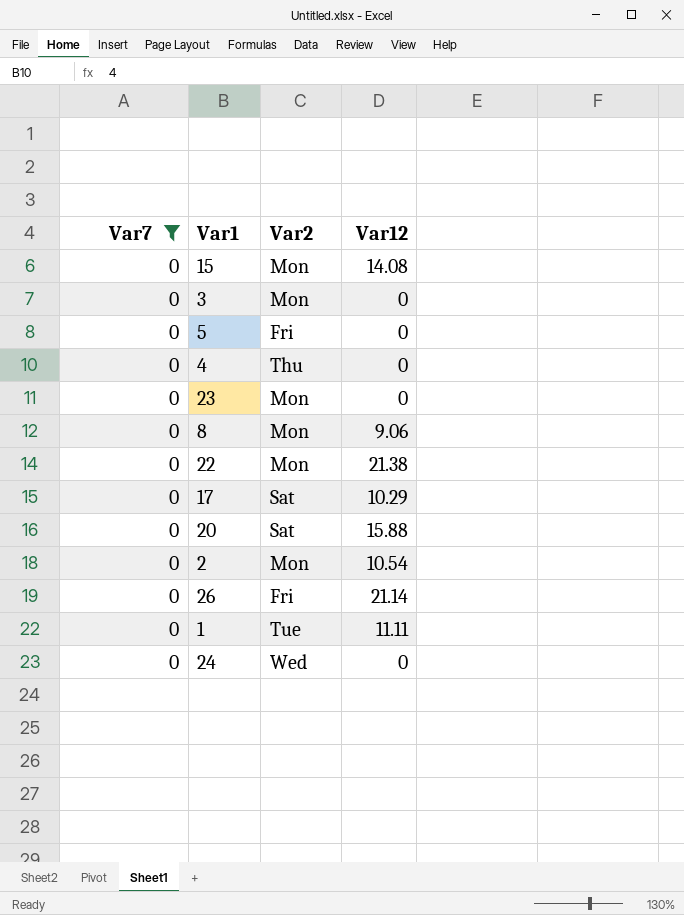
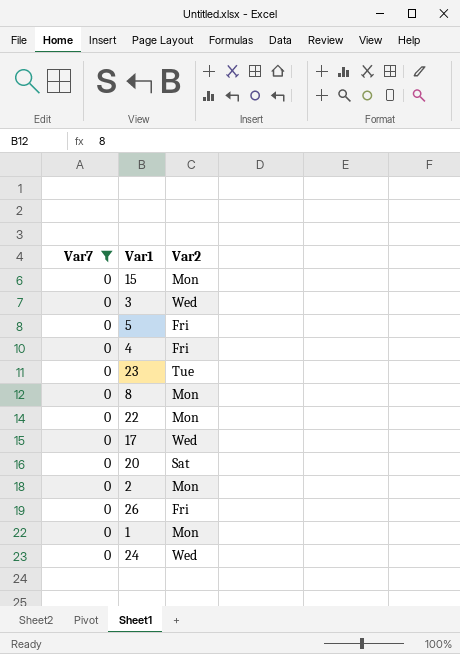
column Var12 | position: 4 -> none
3 | Var2: Mon -> Wed
4 | Var2: Thu -> Fri
23 | Var2: Mon -> Tue
17 | Var2: Sat -> Wed
1 | Var2: Tue -> Mon

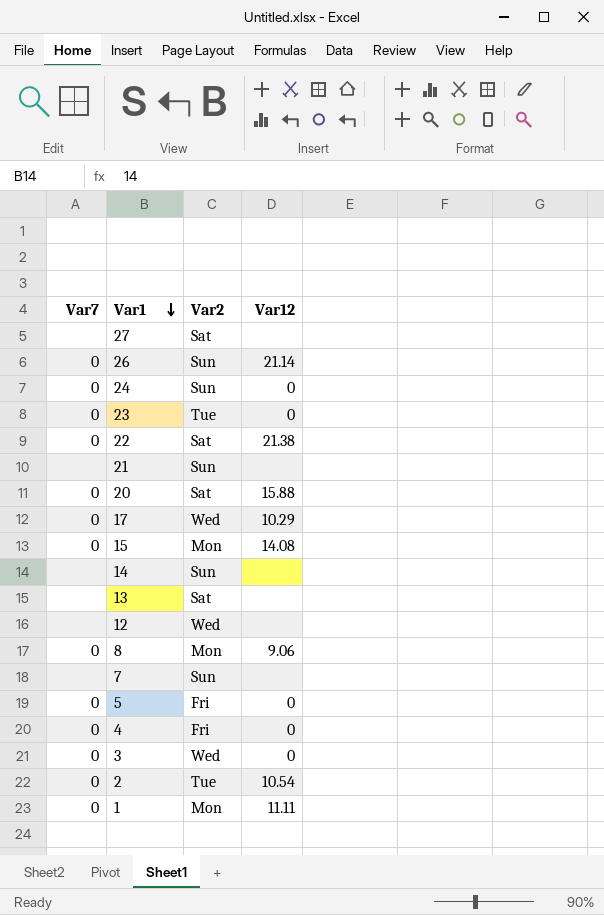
filter: Var7 = 0 -> none
row order: none -> Var1 descending
column Var12 | position: none -> 4
26 | Var2: Fri -> Sun
24 | Var2: Wed -> Sun
22 | Var2: Mon -> Sat
2 | Var2: Mon -> Tue

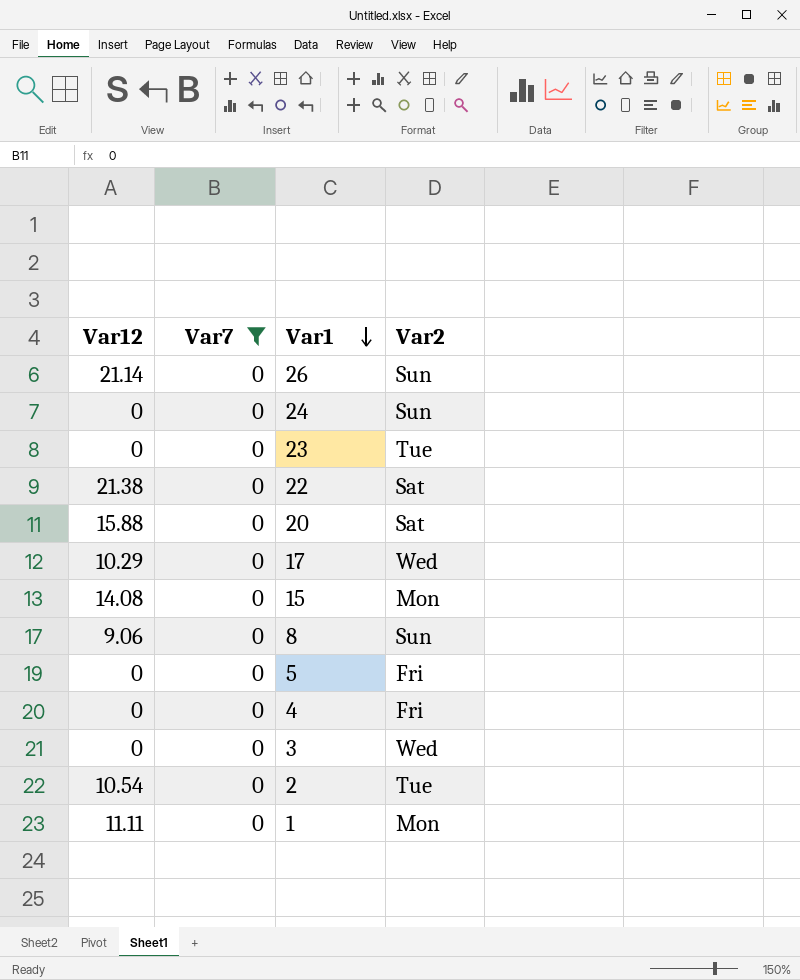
filter: none -> Var7 = 0
column Var12 | position: 4 -> 1
8 | Var2: Mon -> Sun

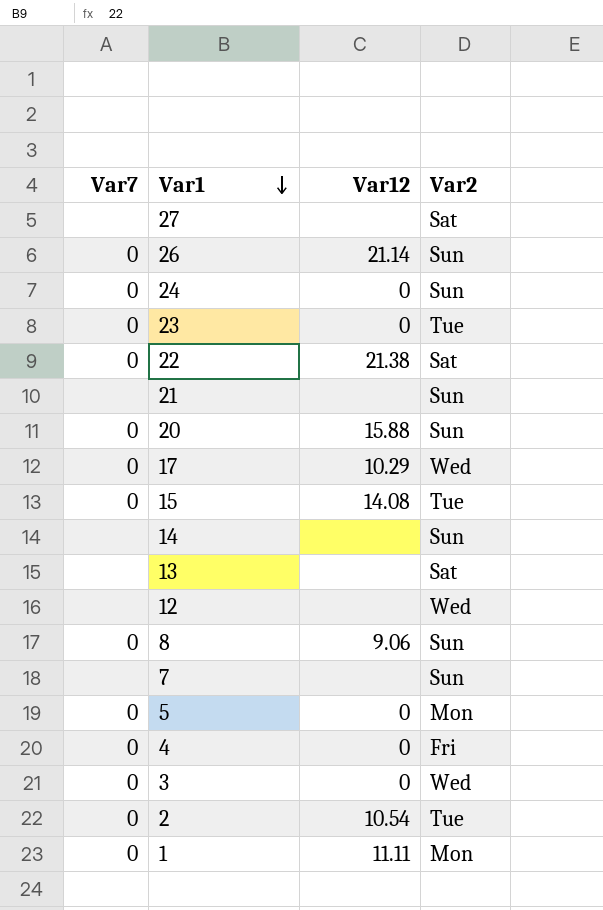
filter: Var7 = 0 -> none
column Var12 | position: 1 -> 3
20 | Var2: Sat -> Sun
15 | Var2: Mon -> Tue
5 | Var2: Fri -> Mon

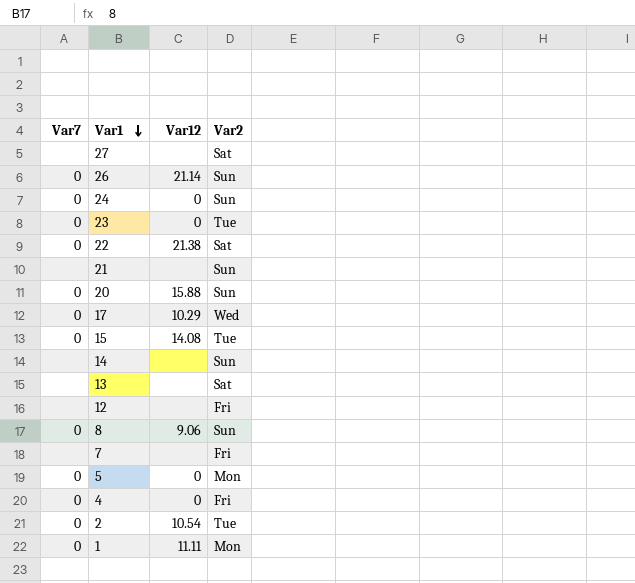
row 3: 0 | 0 | Wed -> none
12 | Var2: Wed -> Fri
7 | Var2: Sun -> Fri

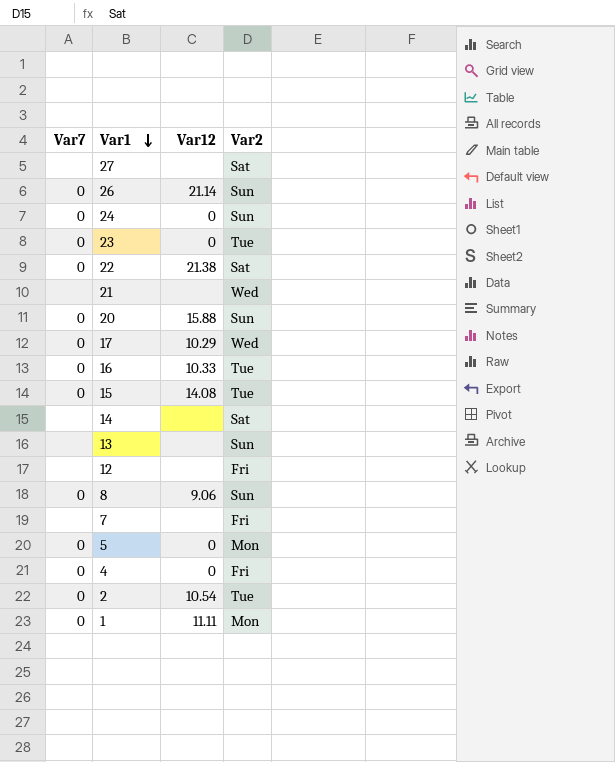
21 | Var2: Sun -> Wed
row 16: none -> 0 | 10.33 | Tue
14 | Var2: Sun -> Sat
13 | Var2: Sat -> Sun

